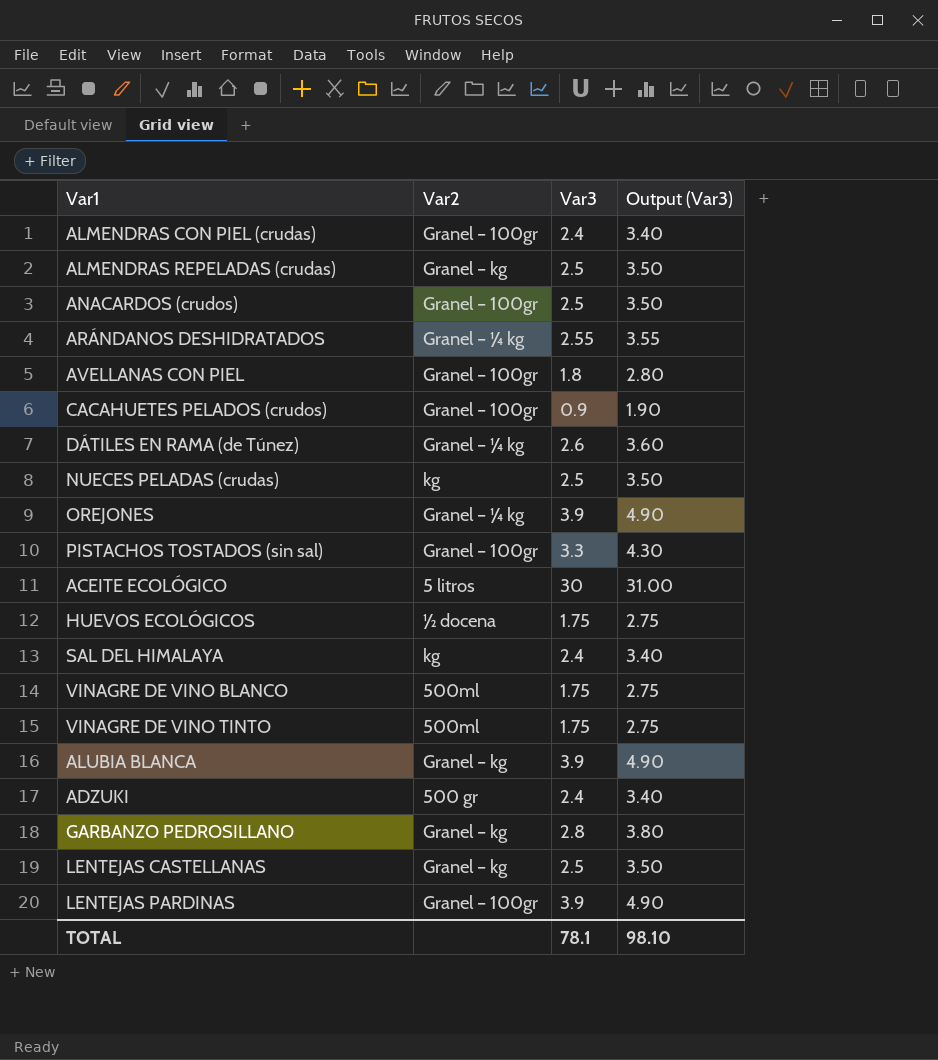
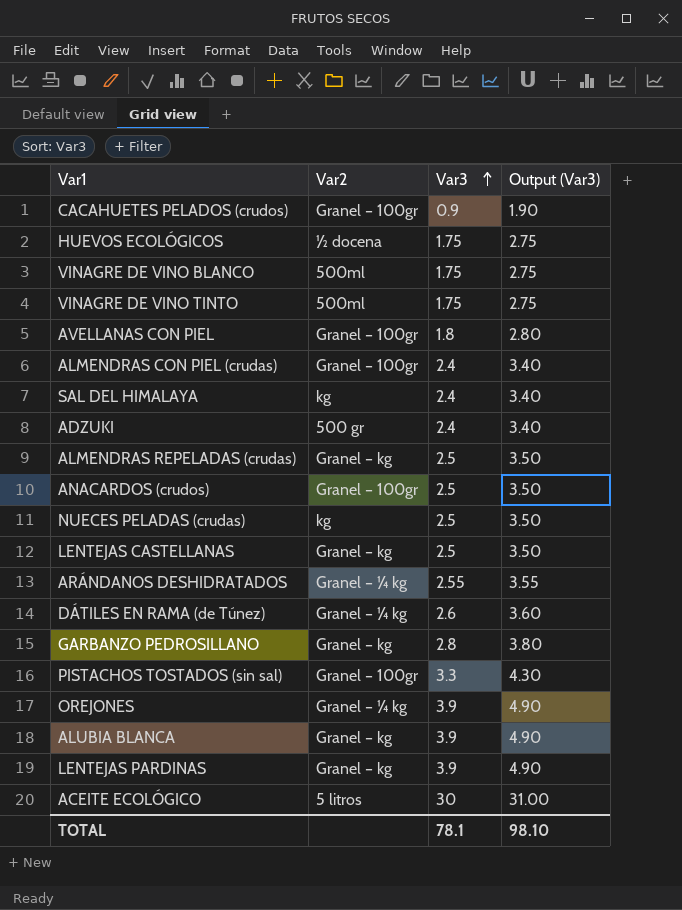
row order: none -> Var3 ascending
LENTEJAS PARDINAS | Var2: Granel – 100gr -> Granel – kg

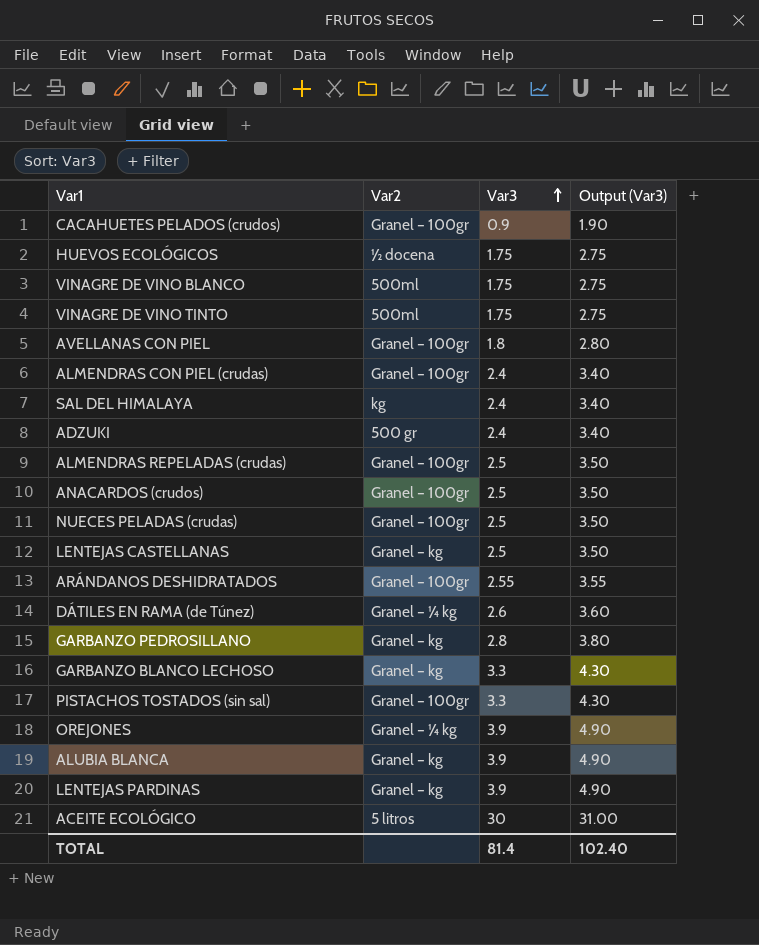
ALMENDRAS REPELADAS (crudas) | Var2: Granel – kg -> Granel – 100gr
NUECES PELADAS (crudas) | Var2: kg -> Granel – 100gr
ARÁNDANOS DESHIDRATADOS | Var2: Granel – ¼ kg -> Granel – 100gr
row GARBANZO BLANCO LECHOSO: none -> Granel – kg | 3.3 | 4.30
TOTAL | Var3: 78.1 -> 81.4
TOTAL | Output (Var3): 98.10 -> 102.40

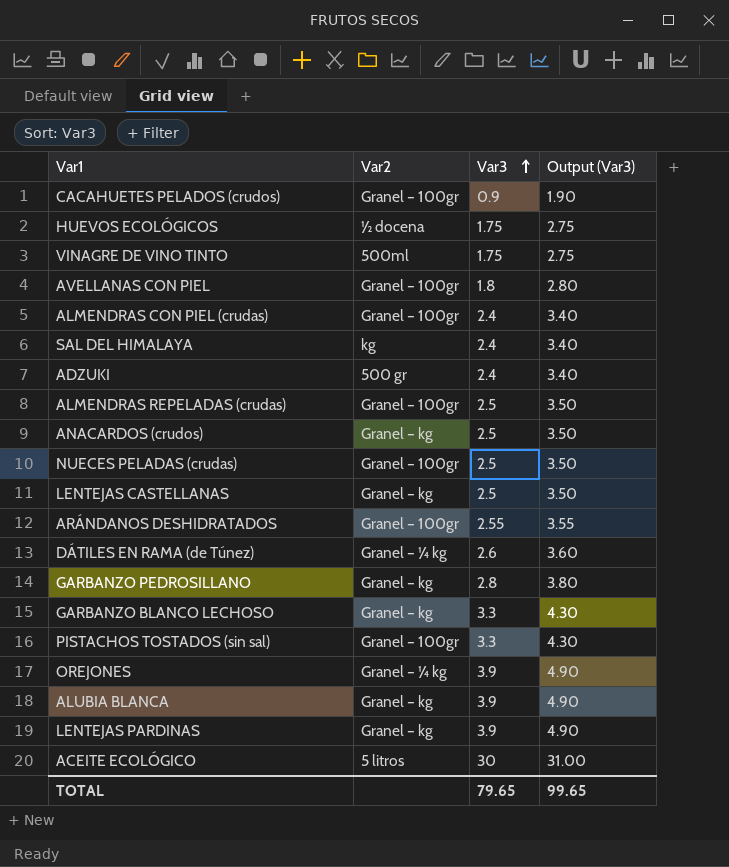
row VINAGRE DE VINO BLANCO: 500ml | 1.75 | 2.75 -> none
ANACARDOS (crudos) | Var2: Granel – 100gr -> Granel – kg
TOTAL | Var3: 81.4 -> 79.65
TOTAL | Output (Var3): 102.40 -> 99.65

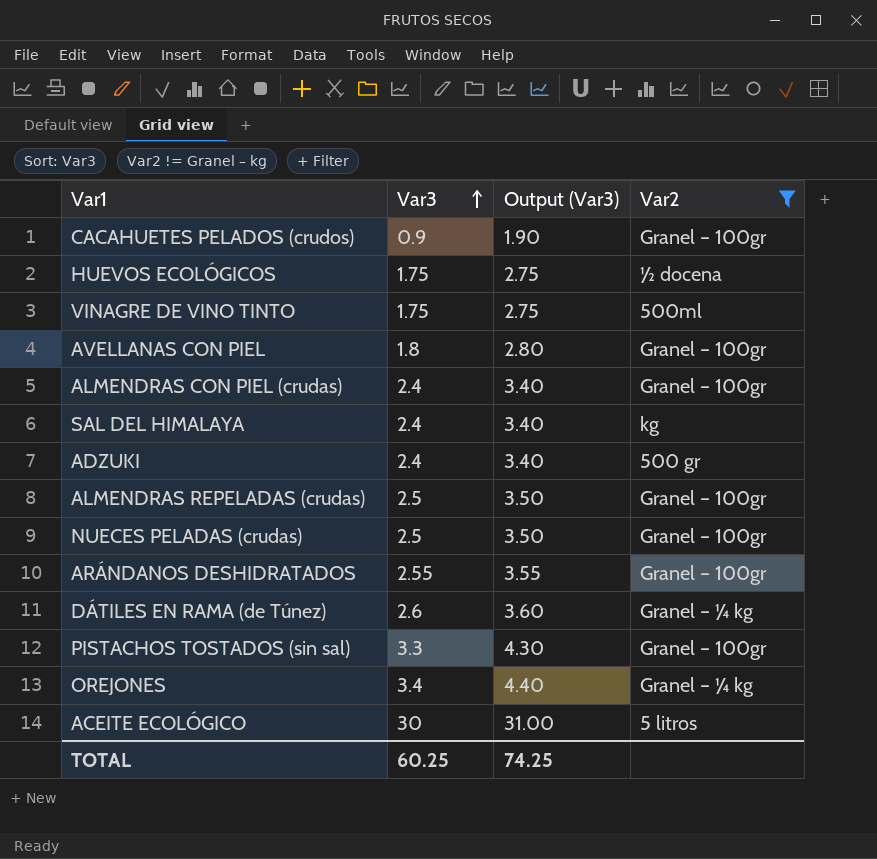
filter: none -> Var2 != Granel – kg
column Var2 | position: 2 -> 4
OREJONES | Var3: 3.9 -> 3.4
OREJONES | Output (Var3): 4.90 -> 4.40
TOTAL | Var3: 79.65 -> 60.25
TOTAL | Output (Var3): 99.65 -> 74.25

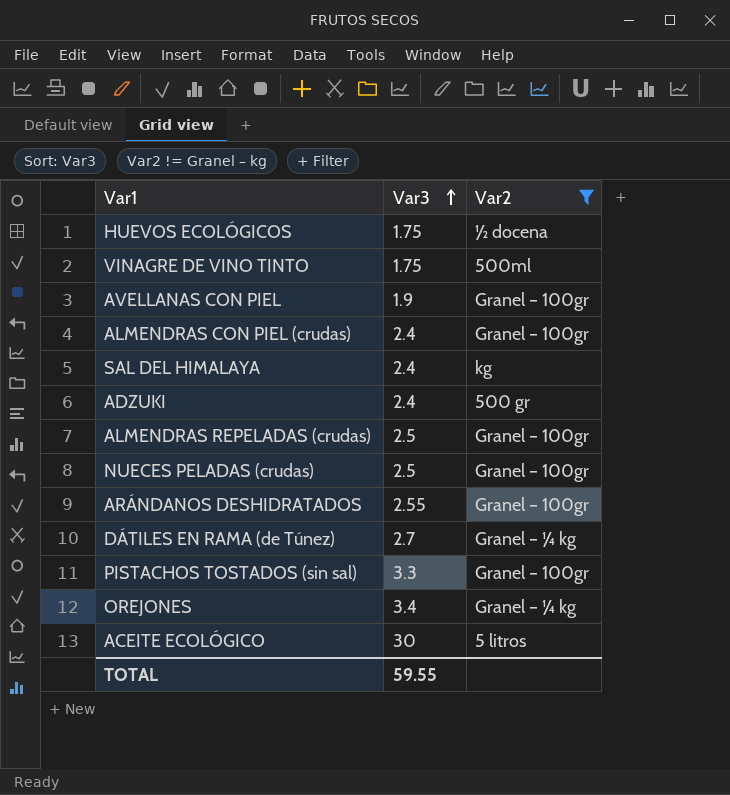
column Output (Var3) | formula: [Var3] + 1 -> none
row CACAHUETES PELADOS (crudos): 0.9 | 1.90 | Granel – 100gr -> none
AVELLANAS CON PIEL | Var3: 1.8 -> 1.9
DÁTILES EN RAMA (de Túnez) | Var3: 2.6 -> 2.7
TOTAL | Var3: 60.25 -> 59.55

